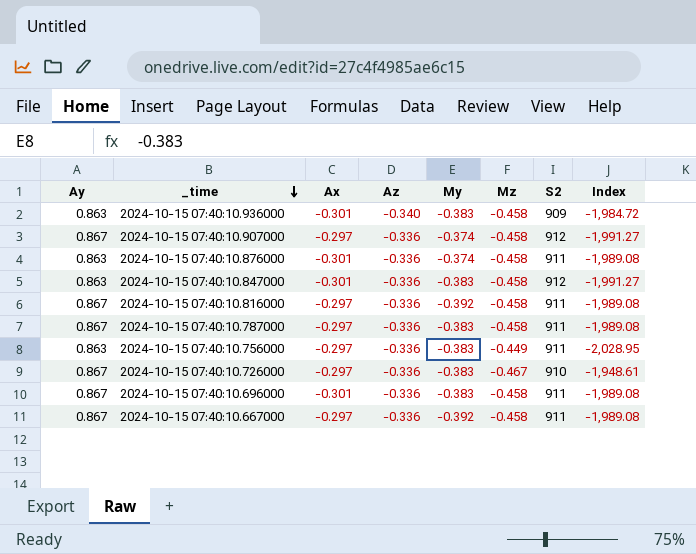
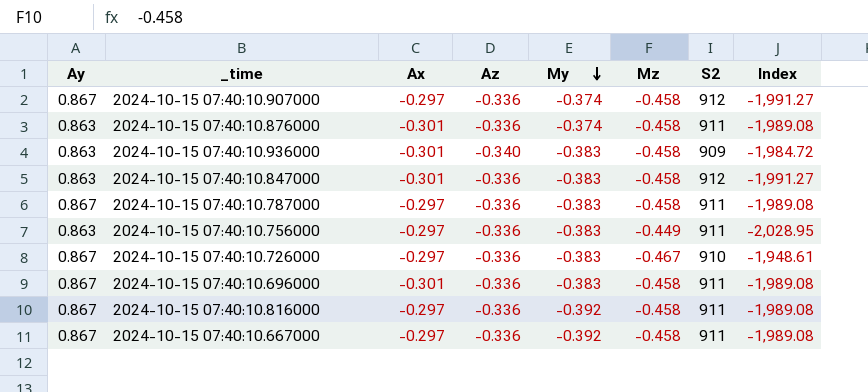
row order: _time descending -> My descending

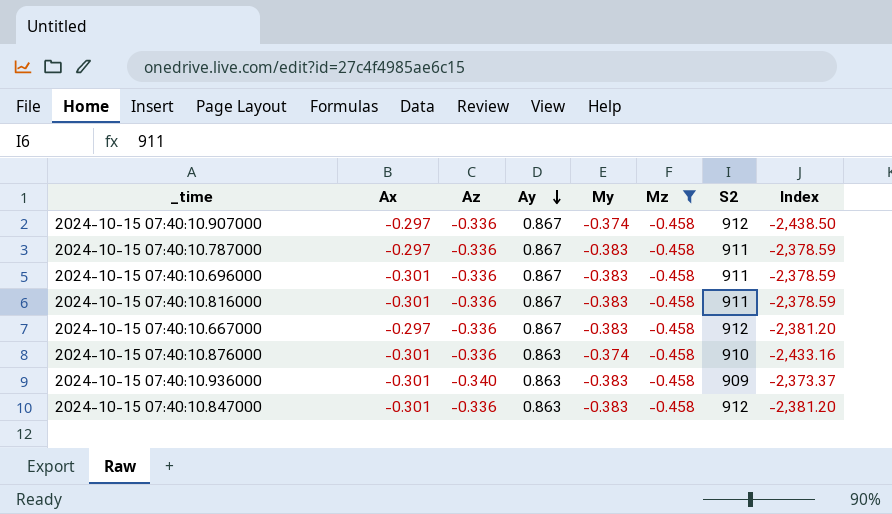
filter: none -> Mz = -0.458
row order: My descending -> Ay descending
column Ay | position: 1 -> 4
column Index | formula: [S2] / [Mz] -> [S2] / [My]
2024-10-15 07:40:10.816000 | Ax: -0.297 -> -0.301
2024-10-15 07:40:10.816000 | My: -0.392 -> -0.383
2024-10-15 07:40:10.667000 | My: -0.392 -> -0.383
2024-10-15 07:40:10.667000 | S2: 911 -> 912
2024-10-15 07:40:10.876000 | S2: 911 -> 910

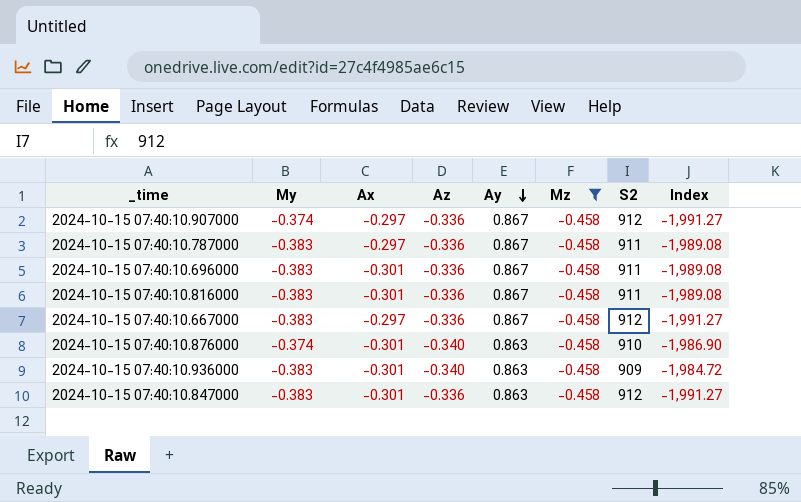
column My | position: 5 -> 2
column Index | formula: [S2] / [My] -> [S2] / [Mz]
2024-10-15 07:40:10.876000 | Az: -0.336 -> -0.340

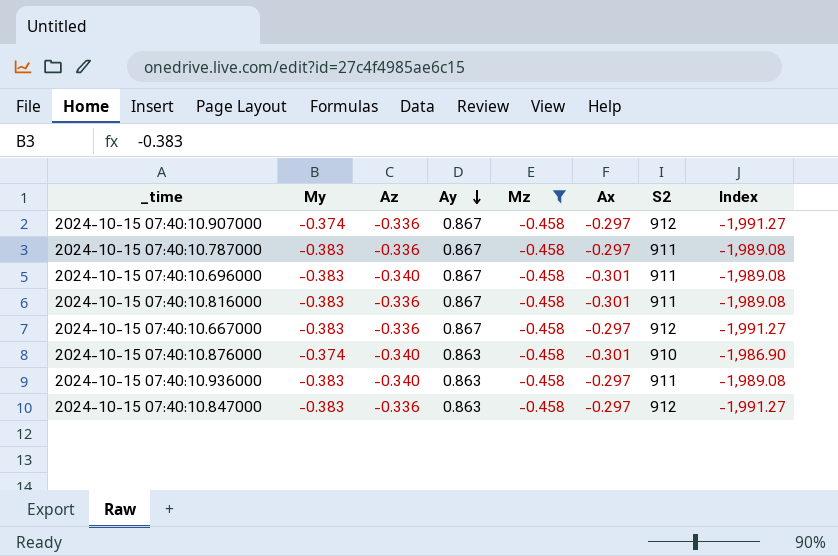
column Ax | position: 3 -> 6
2024-10-15 07:40:10.696000 | Az: -0.336 -> -0.340
2024-10-15 07:40:10.936000 | Ax: -0.301 -> -0.297
2024-10-15 07:40:10.936000 | S2: 909 -> 911
2024-10-15 07:40:10.936000 | Index: -1,984.72 -> -1,989.08
2024-10-15 07:40:10.847000 | Ax: -0.301 -> -0.297

